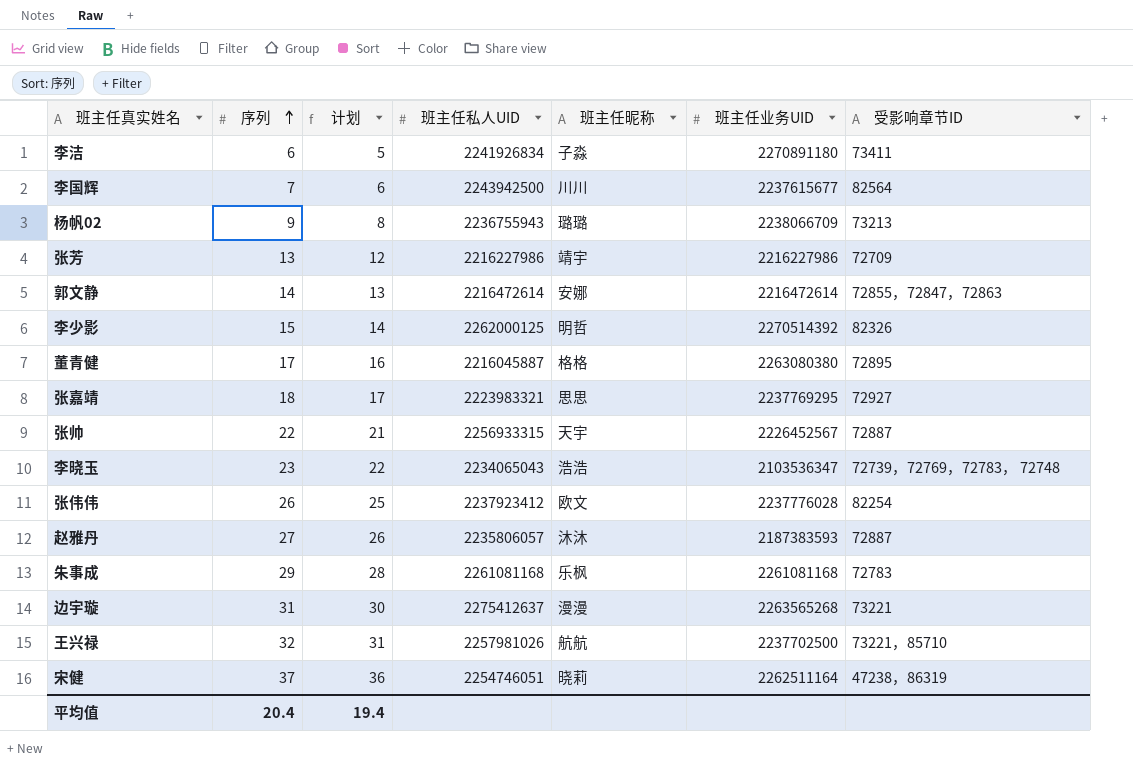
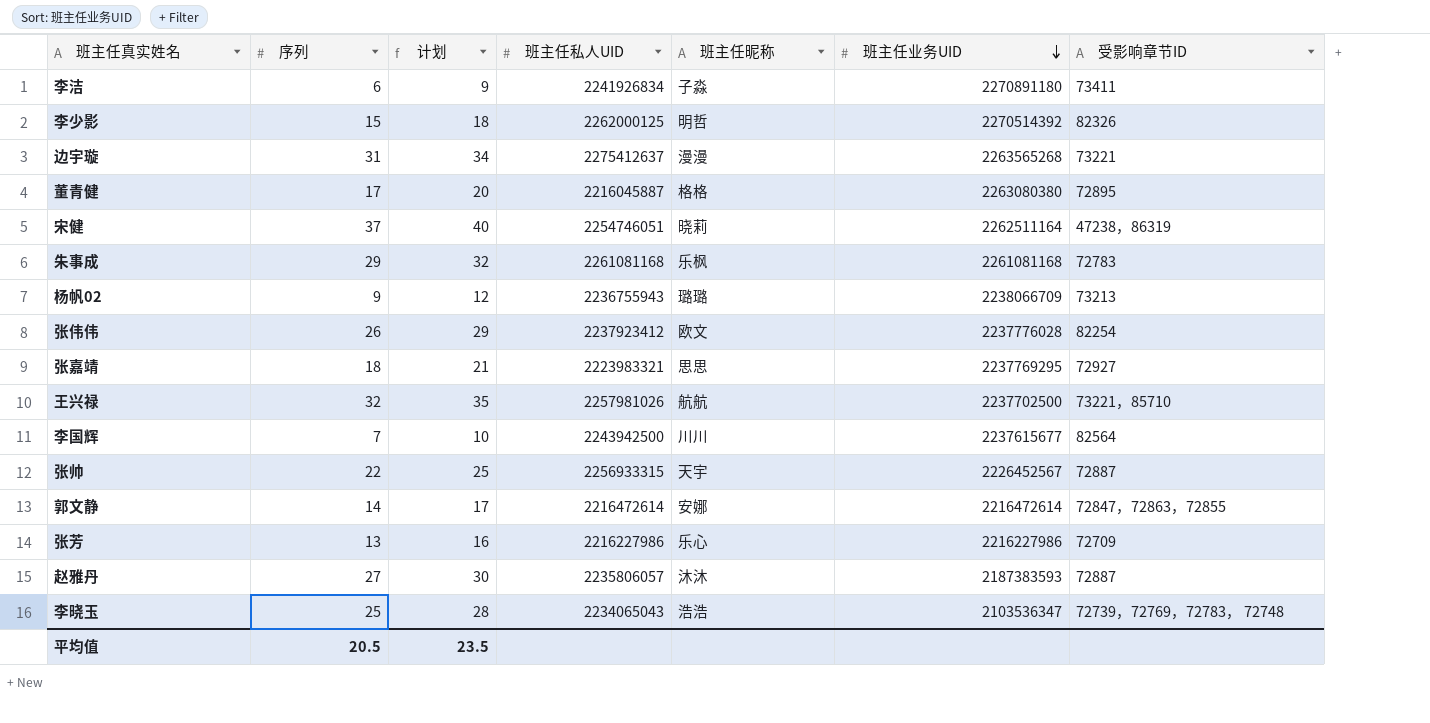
row order: 序列 ascending -> 班主任业务UID descending
column 计划 | formula: [序列] - 1 -> [序列] + 3
郭文静 | 受影响章节ID: 72855，72847，72863 -> 72847，72863，72855
张芳 | 班主任昵称: 靖宇 -> 乐心
李晓玉 | 序列: 23 -> 25
平均值 | 序列: 20.4 -> 20.5
平均值 | 计划: 19.4 -> 23.5

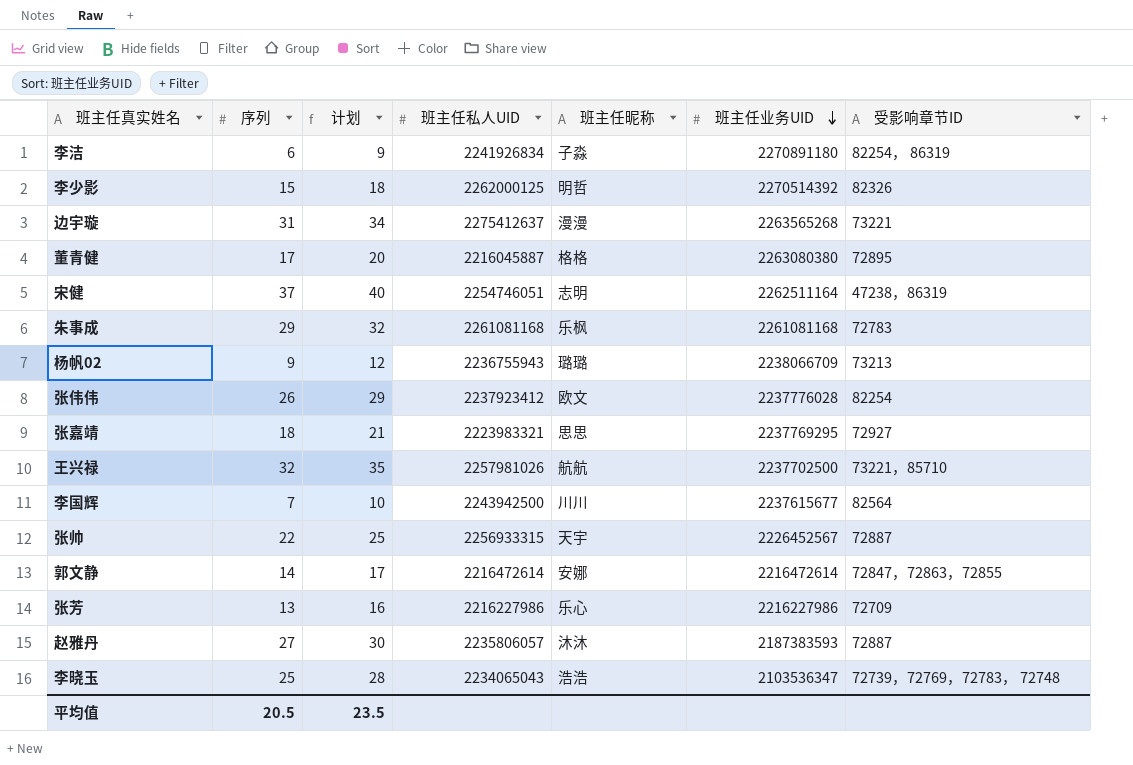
李洁 | 受影响章节ID: 73411 -> 82254， 86319
宋健 | 班主任昵称: 晓莉 -> 志明

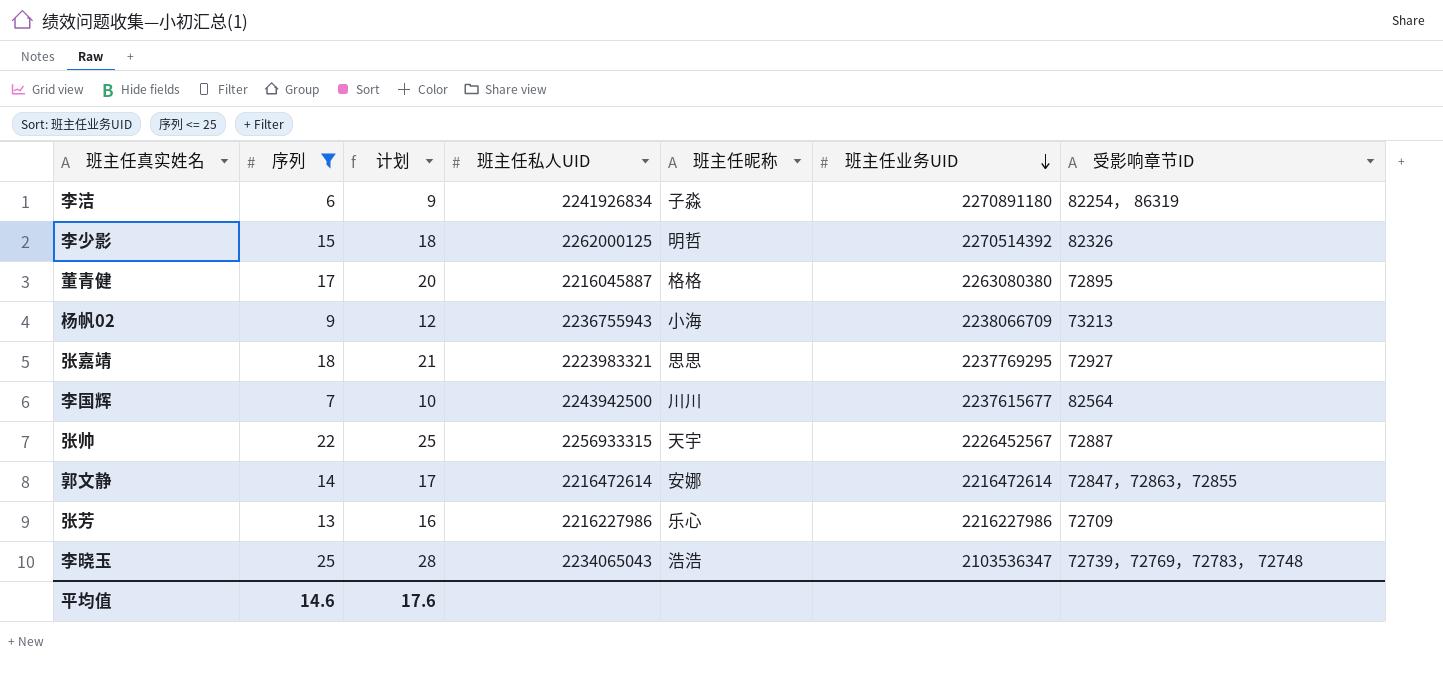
filter: none -> 序列 <= 25
杨帆02 | 班主任昵称: 璐璐 -> 小海
平均值 | 序列: 20.5 -> 14.6
平均值 | 计划: 23.5 -> 17.6

